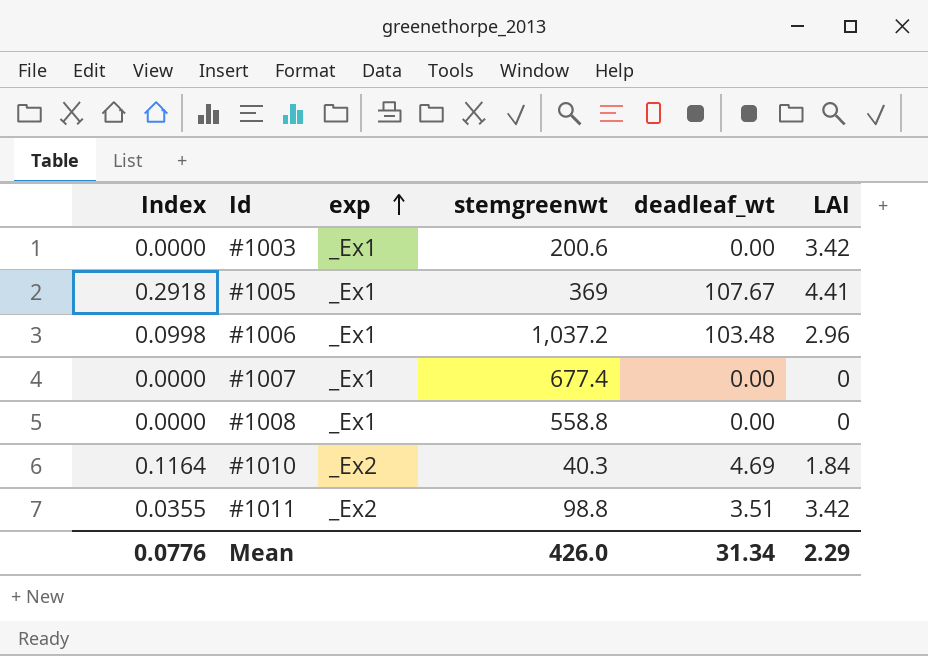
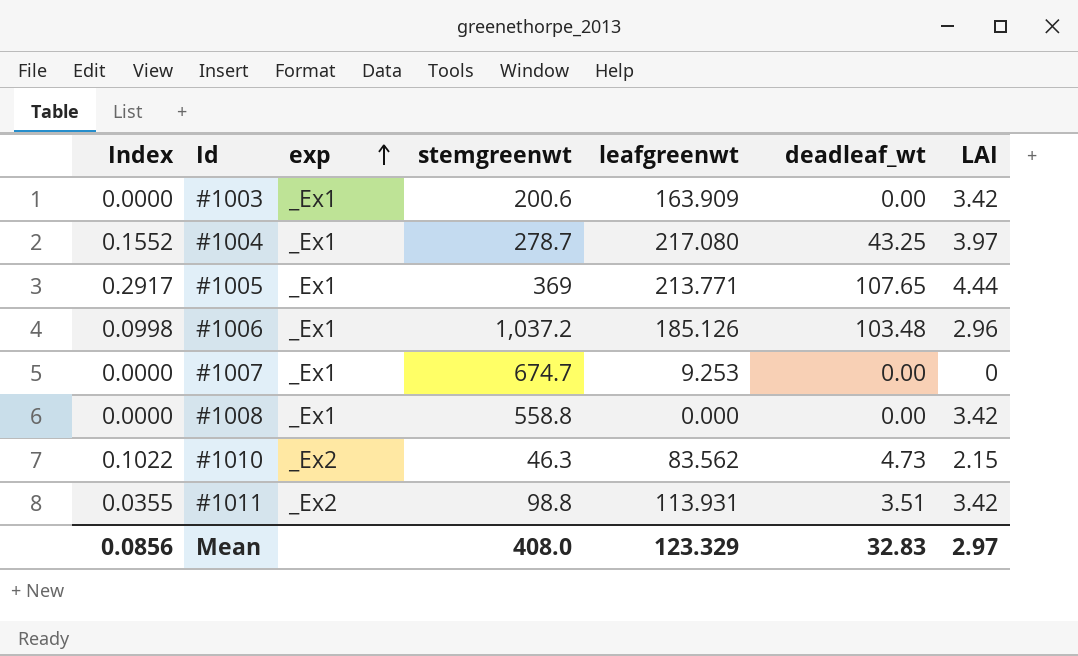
column leafgreenwt | position: none -> 5
row #1004: none -> 0.1552 | _Ex1 | 278.7 | 217.080 | 43.25 | 3.97
#1005 | Index: 0.2918 -> 0.2917
#1005 | deadleaf_wt: 107.67 -> 107.65
#1005 | LAI: 4.41 -> 4.44
#1007 | stemgreenwt: 677.4 -> 674.7
#1008 | LAI: 0 -> 3.42
#1010 | Index: 0.1164 -> 0.1022
#1010 | stemgreenwt: 40.3 -> 46.3
#1010 | deadleaf_wt: 4.69 -> 4.73
#1010 | LAI: 1.84 -> 2.15
Mean | Index: 0.0776 -> 0.0856
Mean | stemgreenwt: 426.0 -> 408.0
Mean | deadleaf_wt: 31.34 -> 32.83
Mean | LAI: 2.29 -> 2.97

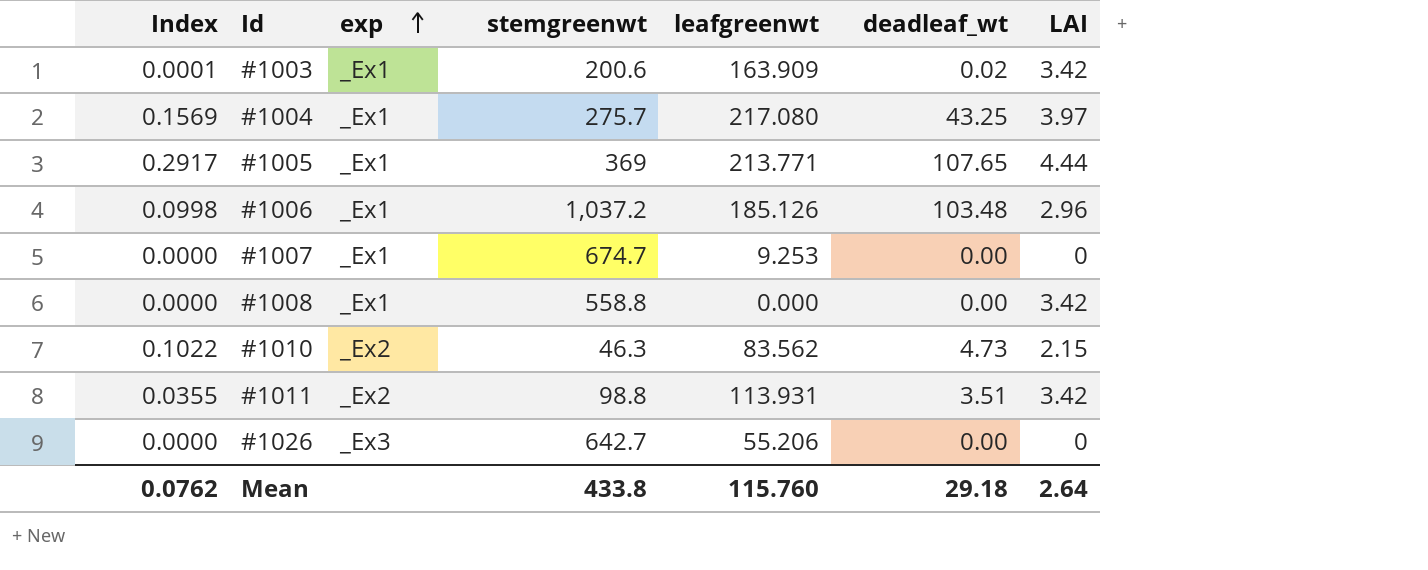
#1003 | Index: 0.0000 -> 0.0001
#1003 | deadleaf_wt: 0.00 -> 0.02
#1004 | Index: 0.1552 -> 0.1569
#1004 | stemgreenwt: 278.7 -> 275.7
row #1026: none -> 0.0000 | _Ex3 | 642.7 | 55.206 | 0.00 | 0
Mean | Index: 0.0856 -> 0.0762
Mean | stemgreenwt: 408.0 -> 433.8
Mean | leafgreenwt: 123.329 -> 115.760
Mean | deadleaf_wt: 32.83 -> 29.18
Mean | LAI: 2.97 -> 2.64

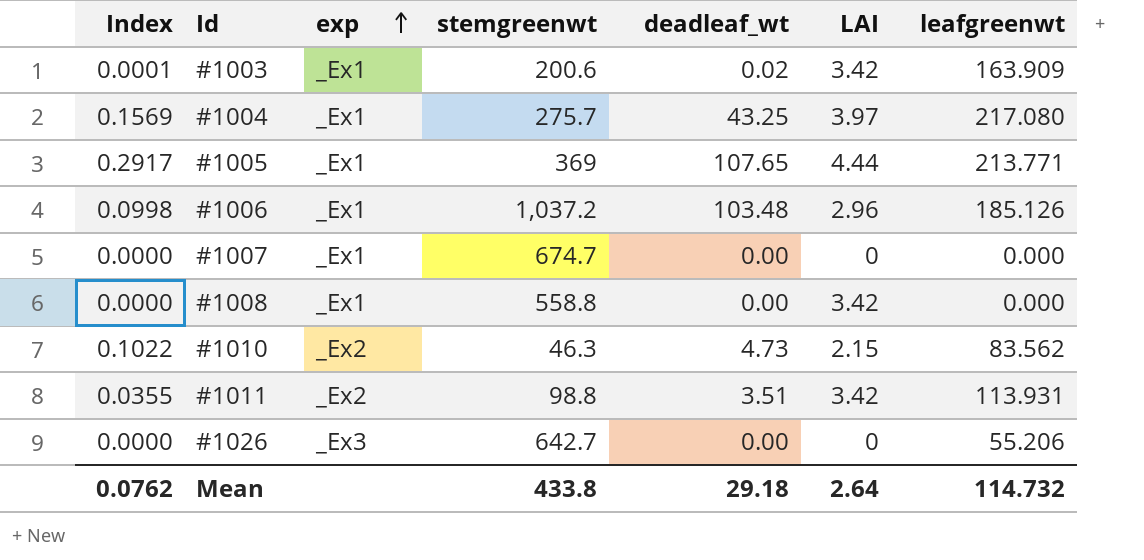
column leafgreenwt | position: 5 -> 7
#1007 | leafgreenwt: 9.253 -> 0.000
Mean | leafgreenwt: 115.760 -> 114.732

